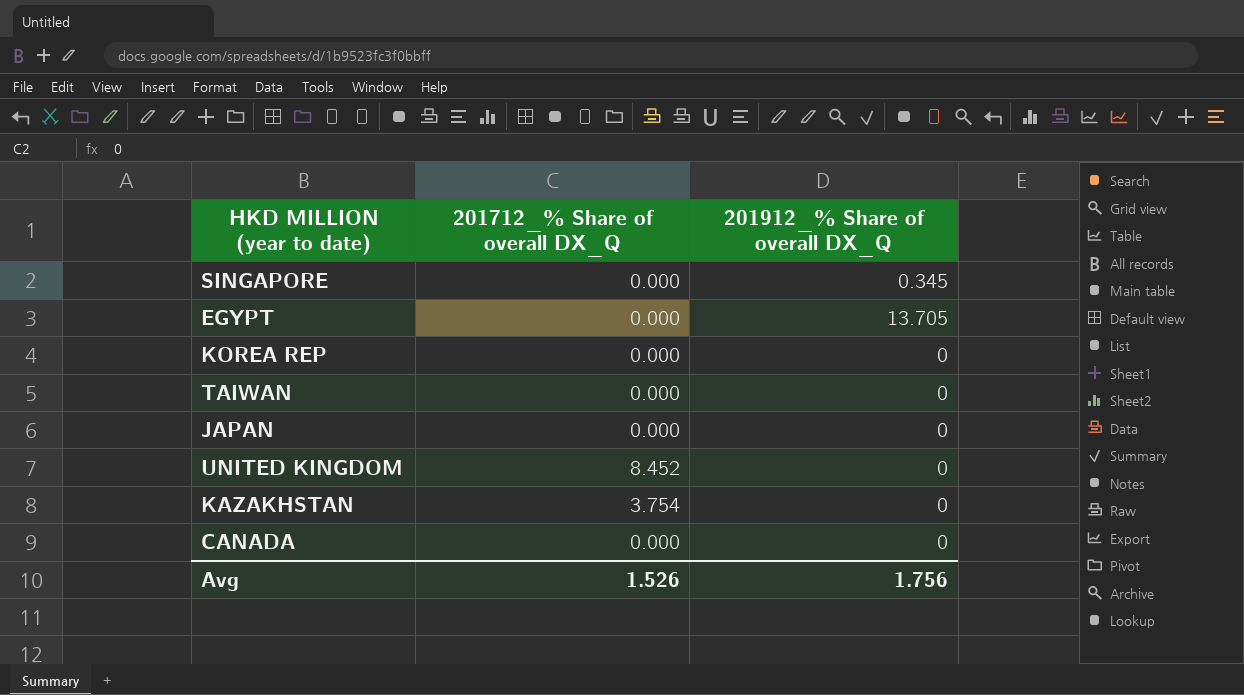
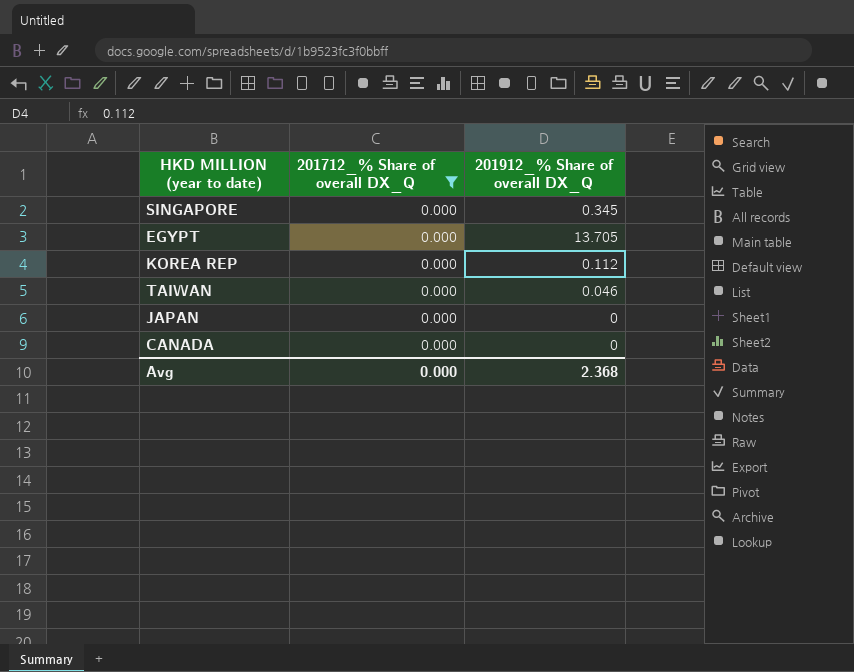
filter: none -> 201712_% Share of overall DX_Q = 0.000
KOREA REP | 201912_% Share of overall DX_Q: 0 -> 0.112
TAIWAN | 201912_% Share of overall DX_Q: 0 -> 0.046
Avg | 201712_% Share of overall DX_Q: 1.526 -> 0.000
Avg | 201912_% Share of overall DX_Q: 1.756 -> 2.368

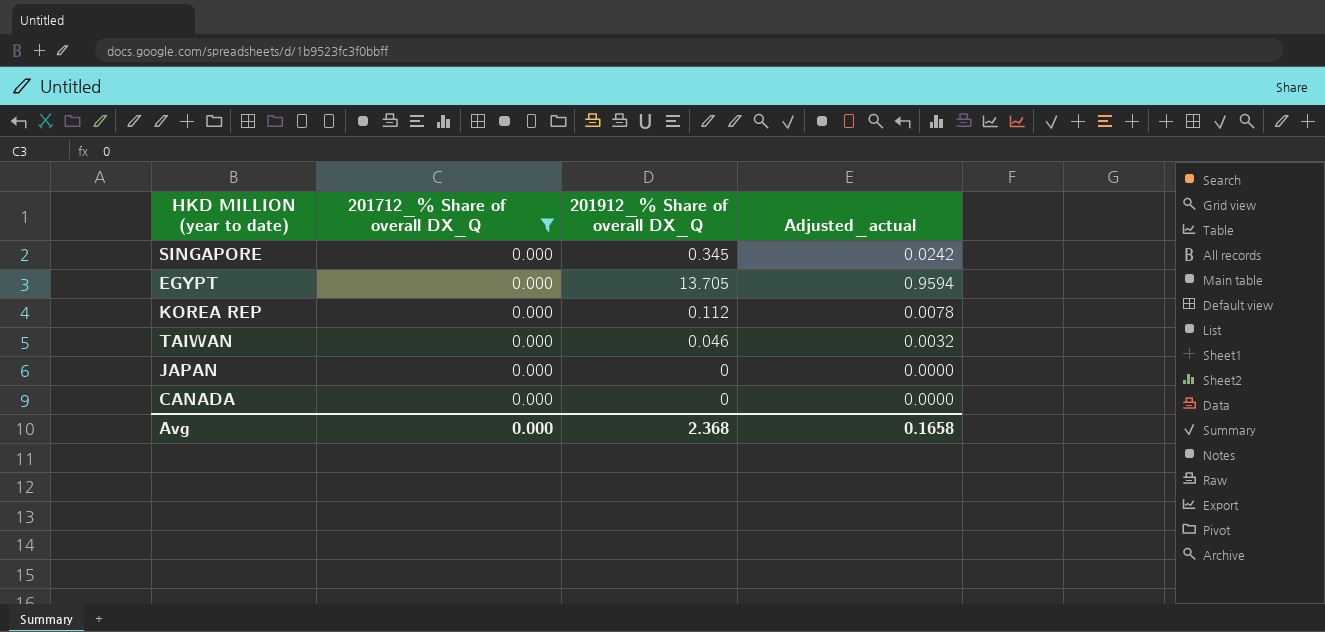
column Adjusted_actual | formula: none -> [201912_% Share of overall DX_Q] * 0.07

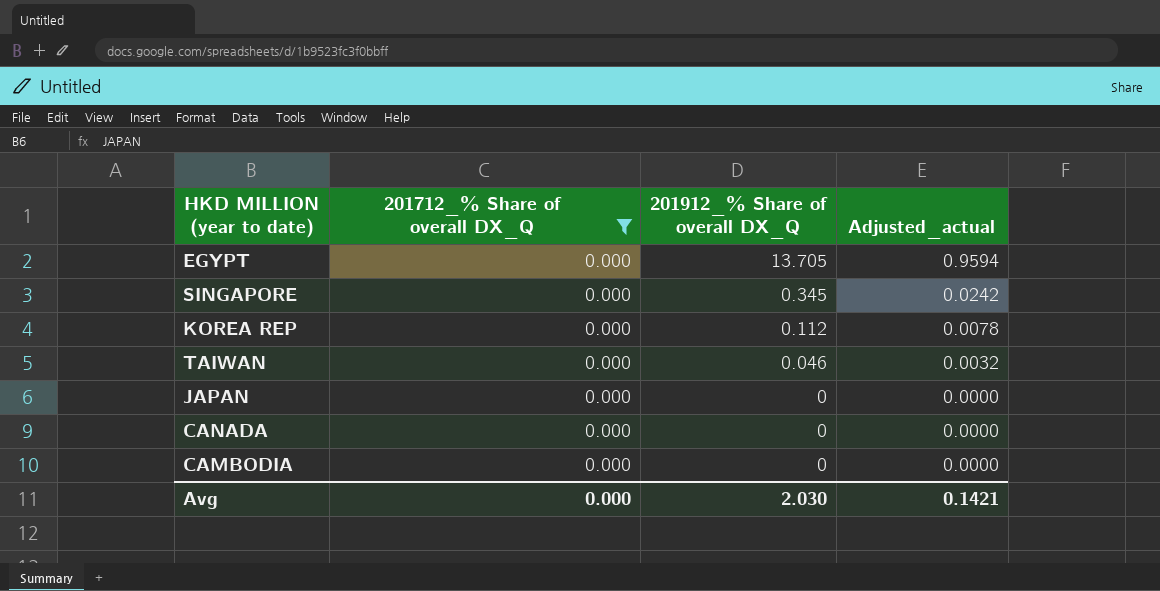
row order: none -> 201912_% Share of overall DX_Q descending
row CAMBODIA: none -> 0.000 | 0 | 0.0000
Avg | 201912_% Share of overall DX_Q: 2.368 -> 2.030
Avg | Adjusted_actual: 0.1658 -> 0.1421

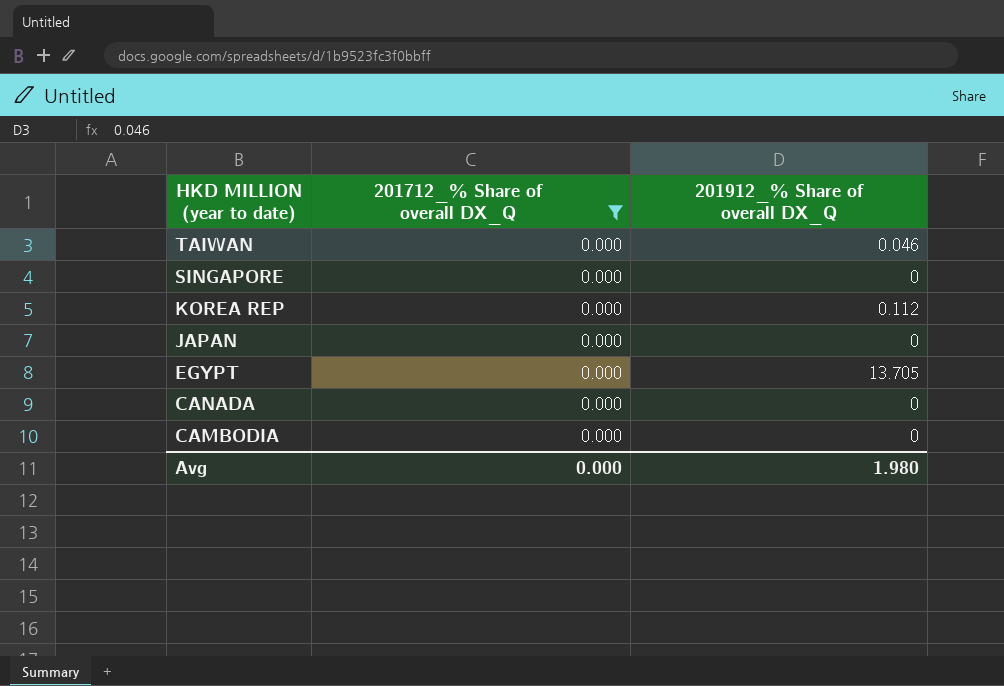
row order: 201912_% Share of overall DX_Q descending -> HKD MILLION (year to date) descending
column Adjusted_actual | formula: [201912_% Share of overall DX_Q] * 0.07 -> none
SINGAPORE | 201912_% Share of overall DX_Q: 0.345 -> 0
Avg | 201912_% Share of overall DX_Q: 2.030 -> 1.980

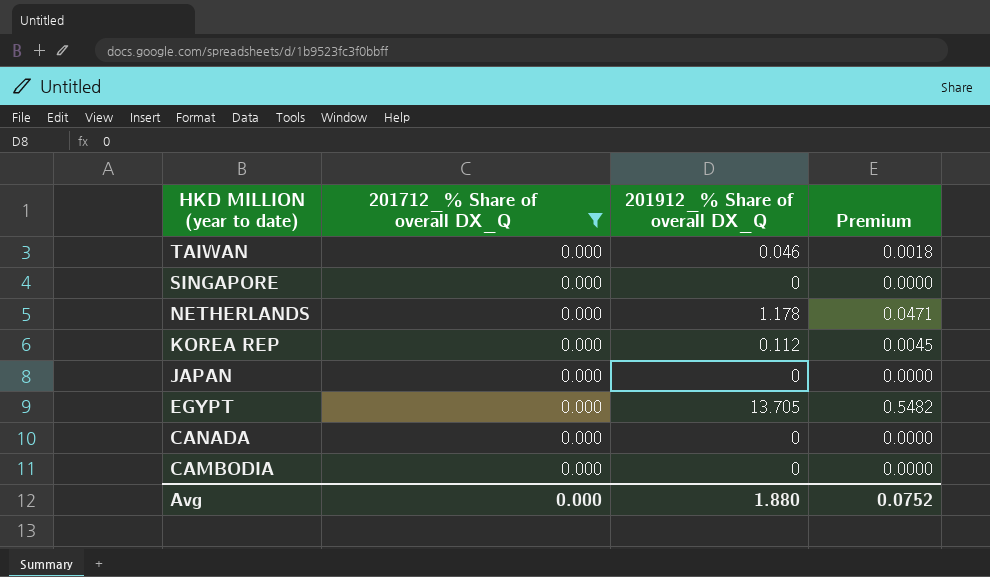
column Premium | formula: none -> [201912_% Share of overall DX_Q] * 0.04
row NETHERLANDS: none -> 0.000 | 1.178 | 0.0471
Avg | 201912_% Share of overall DX_Q: 1.980 -> 1.880

